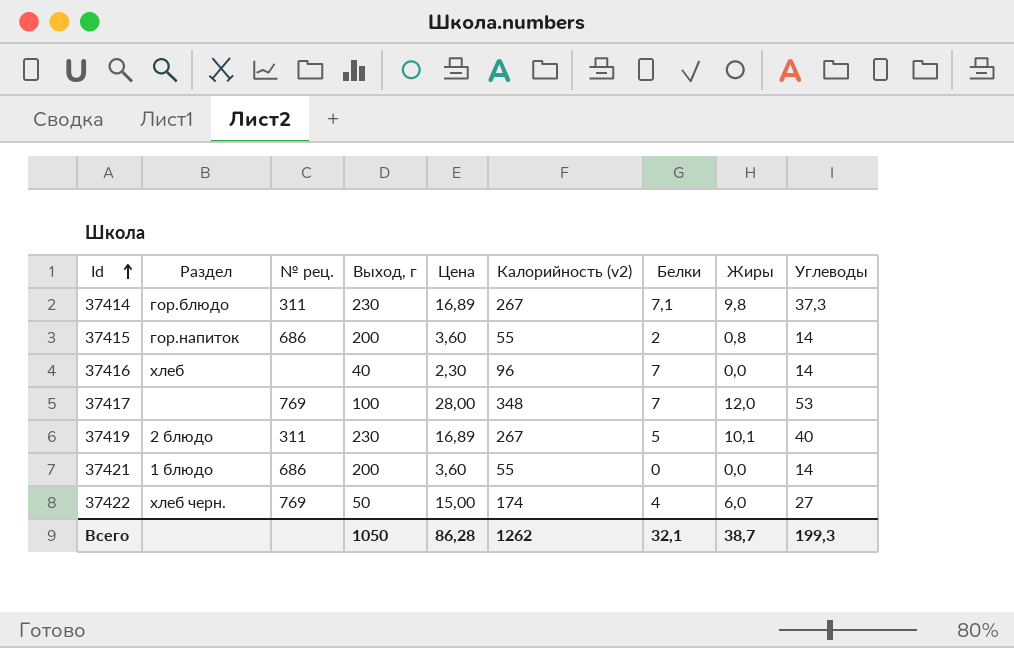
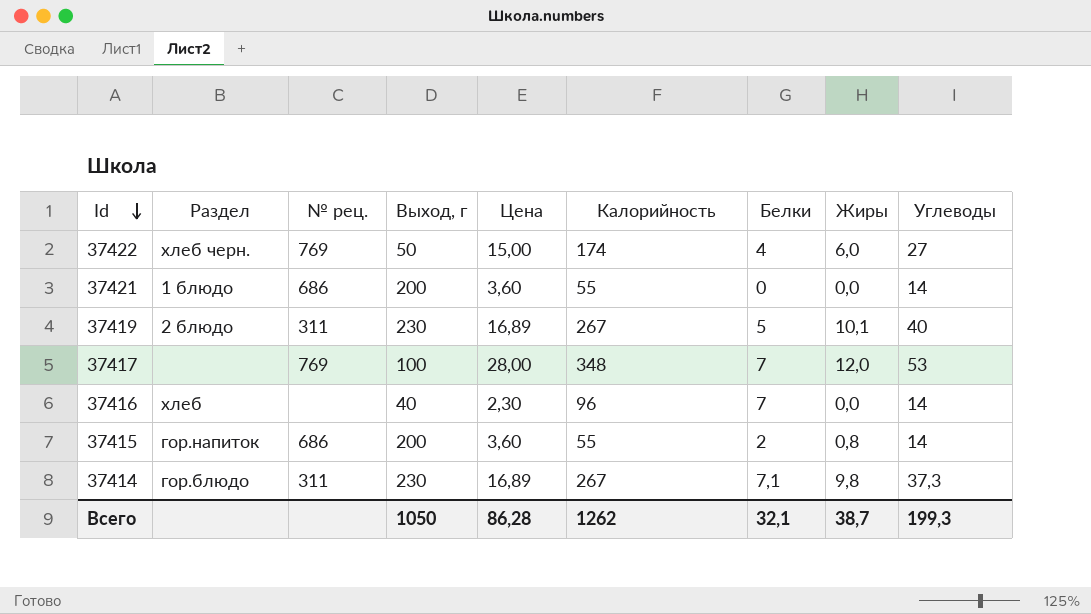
row order: Id ascending -> Id descending
column name: Калорийность (v2) -> Калорийность

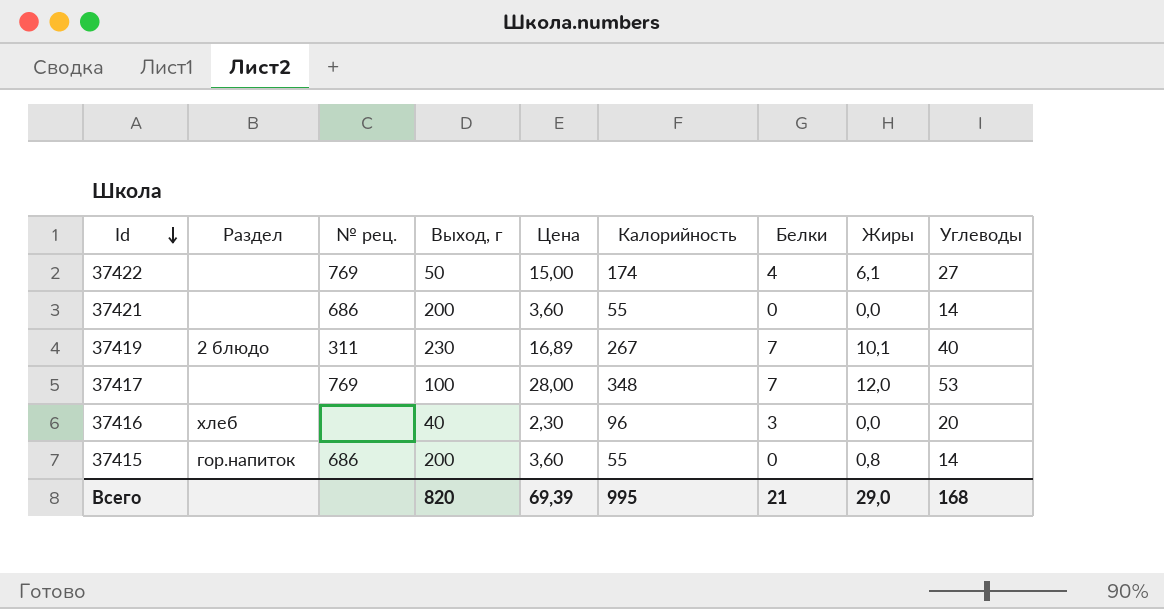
row 37414: гор.блюдо | 311 | 230 | 16,89 | 267 | 7,1 | 9,8 | 37,3 -> none
37422 | Раздел: хлеб черн. -> none
37422 | Жиры: 6,0 -> 6,1
37421 | Раздел: 1 блюдо -> none
37419 | Белки: 5 -> 7
37416 | Белки: 7 -> 3
37416 | Углеводы: 14 -> 20
37415 | Белки: 2 -> 0
Всего | Выход, г: 1050 -> 820
Всего | Цена: 86,28 -> 69,39
Всего | Калорийность: 1262 -> 995
Всего | Белки: 32,1 -> 21
Всего | Жиры: 38,7 -> 29,0
Всего | Углеводы: 199,3 -> 168

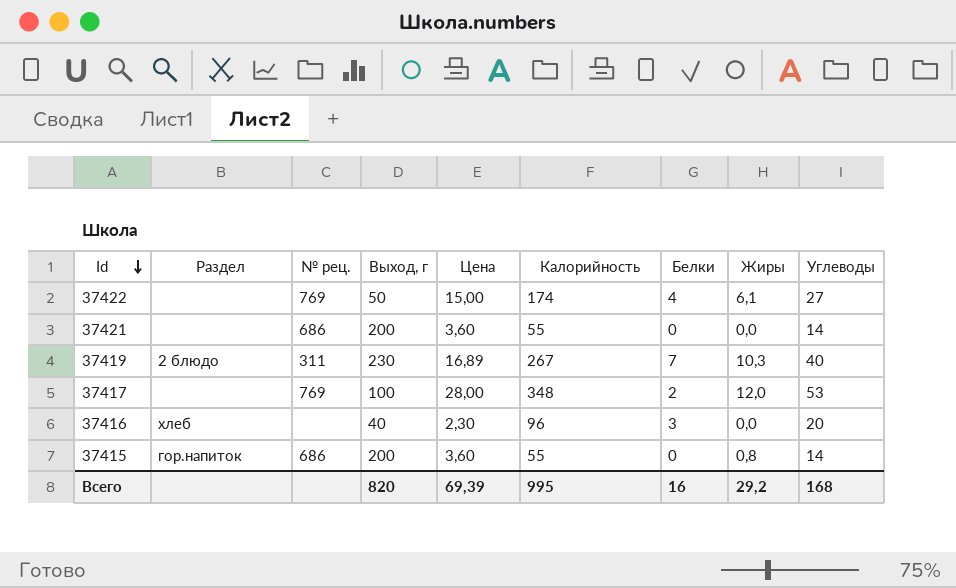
37419 | Жиры: 10,1 -> 10,3
37417 | Белки: 7 -> 2
Всего | Белки: 21 -> 16
Всего | Жиры: 29,0 -> 29,2

